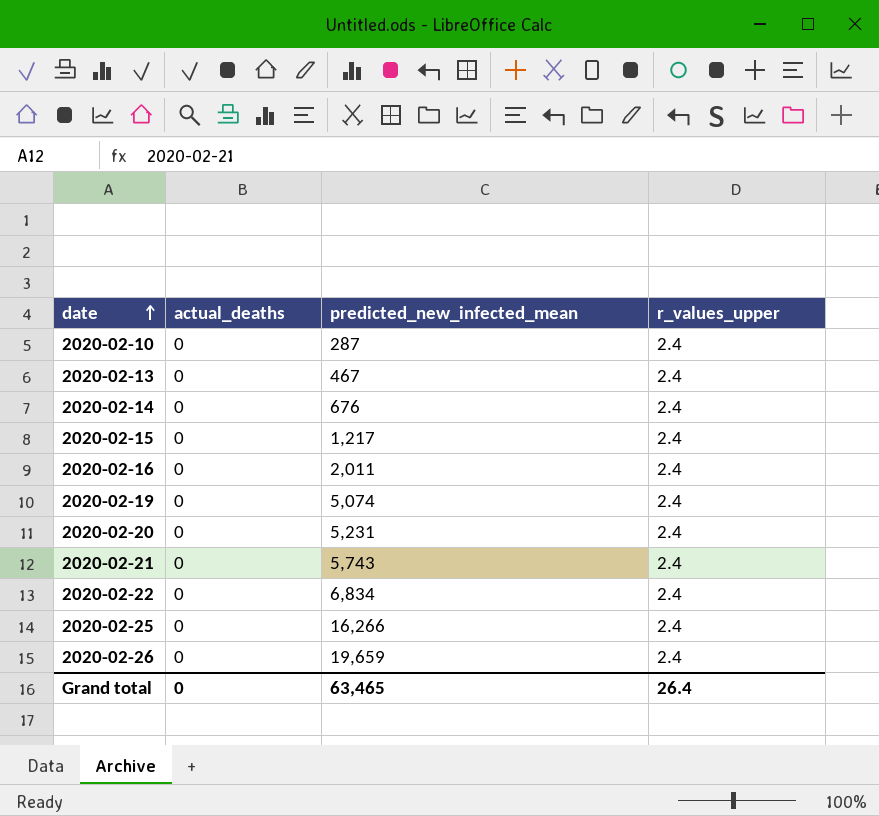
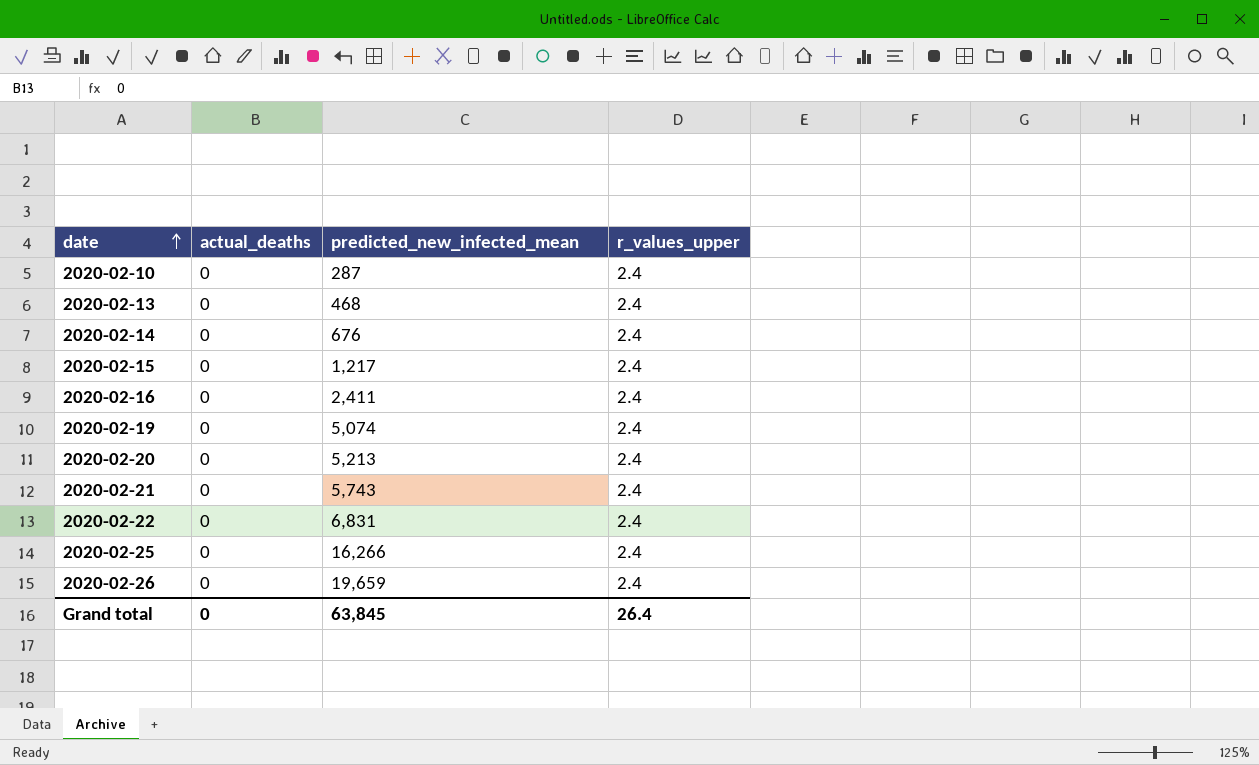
2020-02-13 | predicted_new_infected_mean: 467 -> 468
2020-02-16 | predicted_new_infected_mean: 2,011 -> 2,411
2020-02-20 | predicted_new_infected_mean: 5,231 -> 5,213
2020-02-22 | predicted_new_infected_mean: 6,834 -> 6,831
Grand total | predicted_new_infected_mean: 63,465 -> 63,845

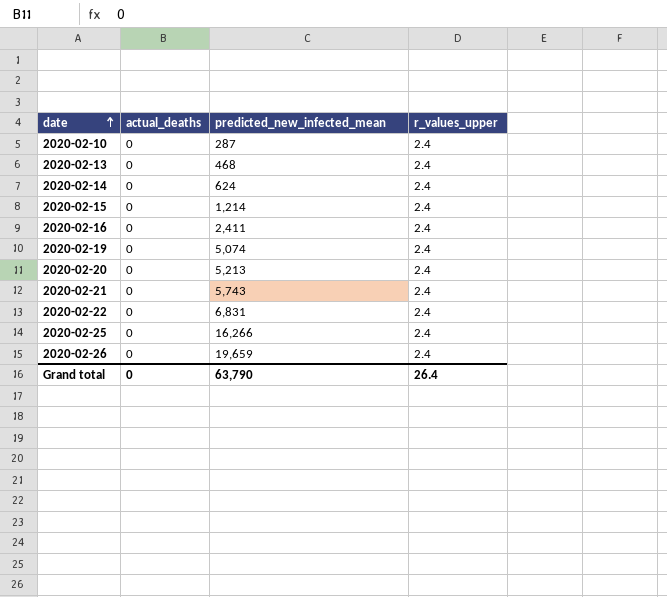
2020-02-14 | predicted_new_infected_mean: 676 -> 624
2020-02-15 | predicted_new_infected_mean: 1,217 -> 1,214
Grand total | predicted_new_infected_mean: 63,845 -> 63,790

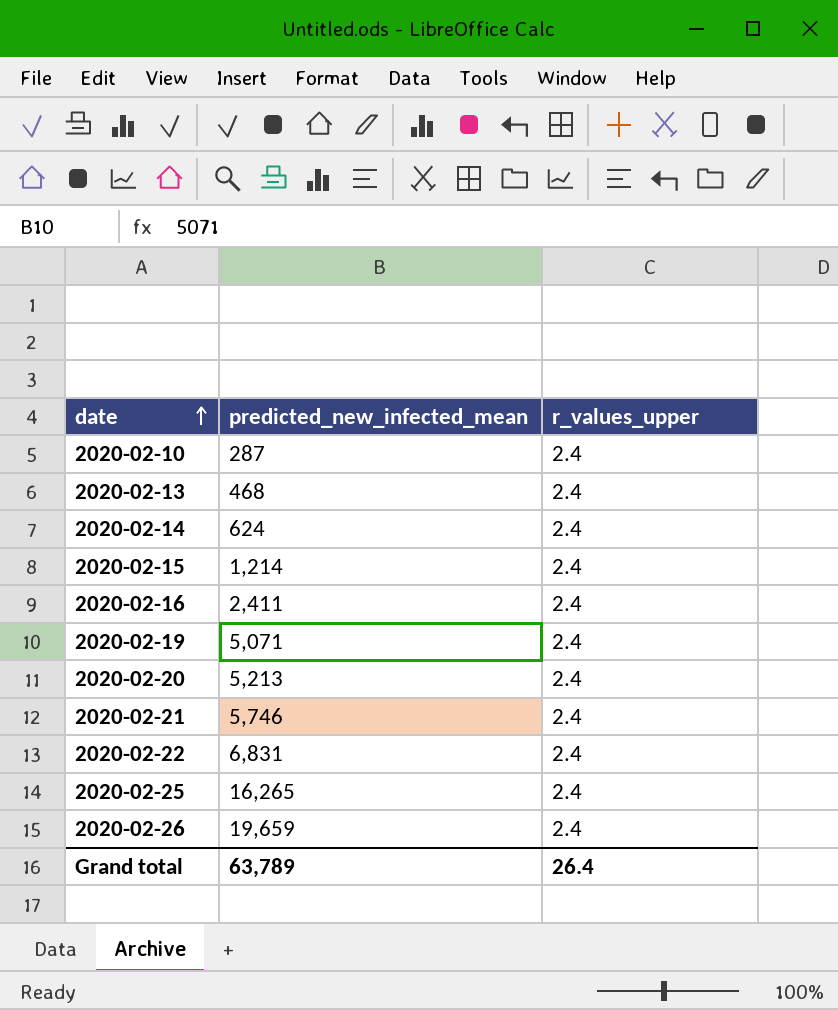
column actual_deaths | position: 2 -> none
2020-02-19 | predicted_new_infected_mean: 5,074 -> 5,071
2020-02-21 | predicted_new_infected_mean: 5,743 -> 5,746
2020-02-25 | predicted_new_infected_mean: 16,266 -> 16,265
Grand total | predicted_new_infected_mean: 63,790 -> 63,789

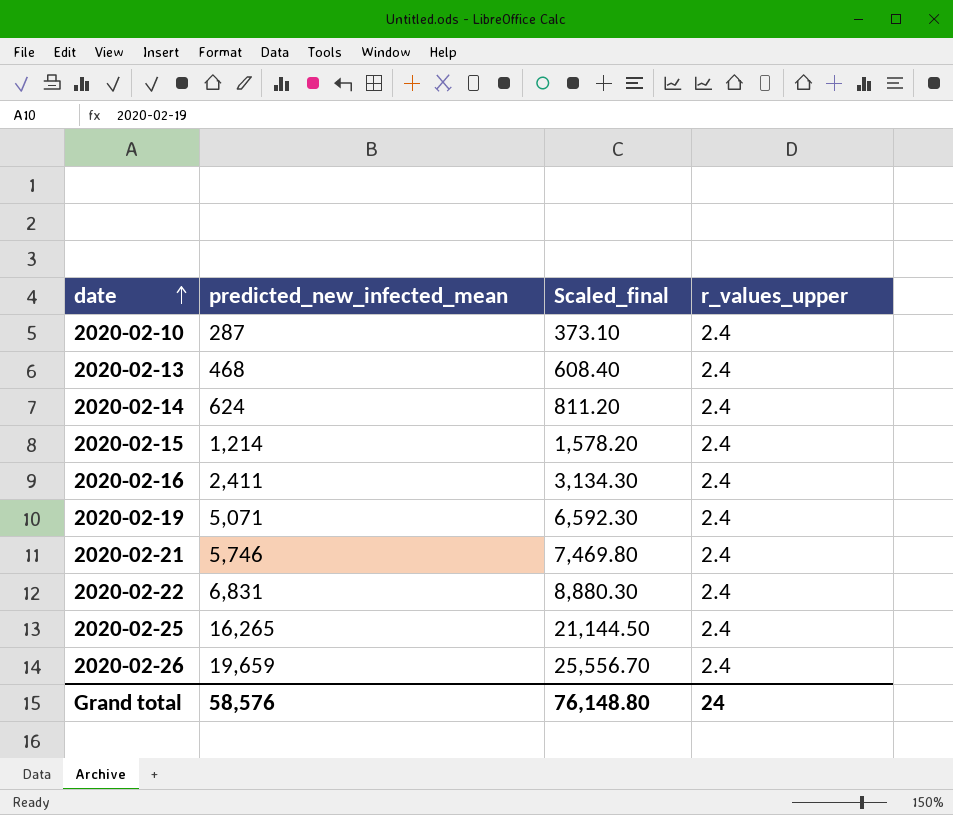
column Scaled_final | formula: none -> [predicted_new_infected_mean] * 1.3
row 2020-02-20: 5,213 | 2.4 -> none
Grand total | predicted_new_infected_mean: 63,789 -> 58,576
Grand total | r_values_upper: 26.4 -> 24

